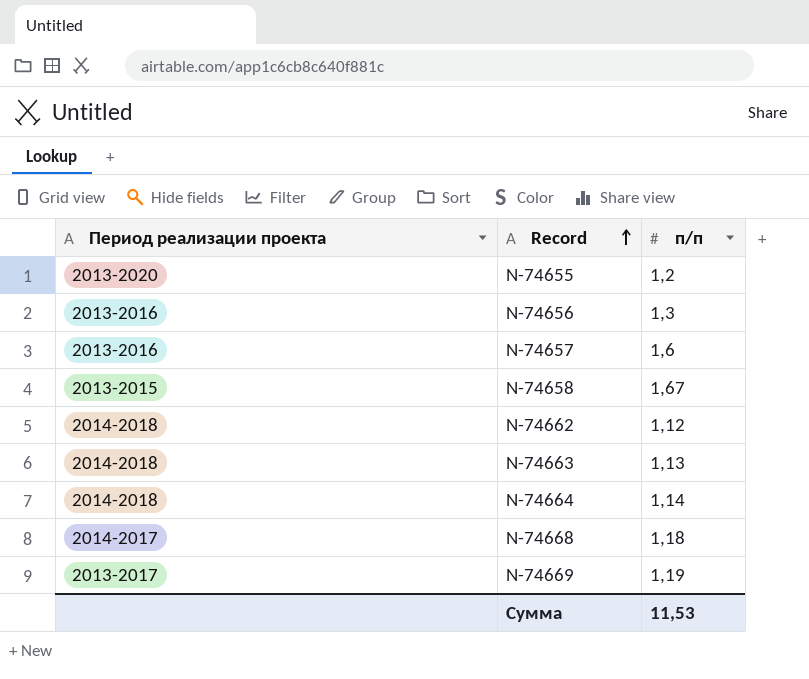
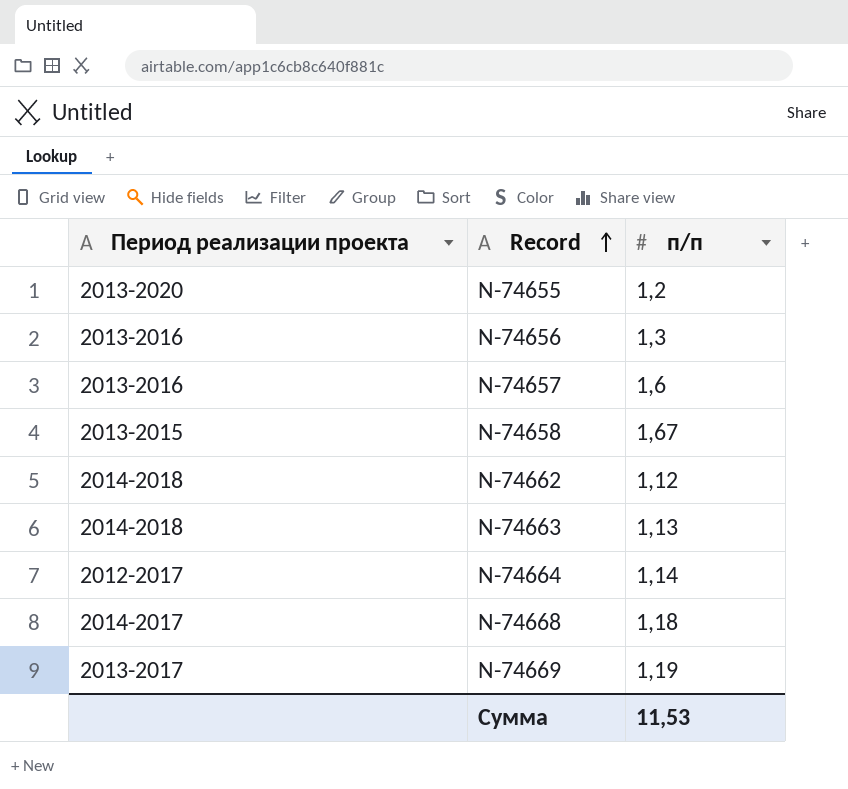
N-74664 | Период реализации проекта: 2014-2018 -> 2012-2017

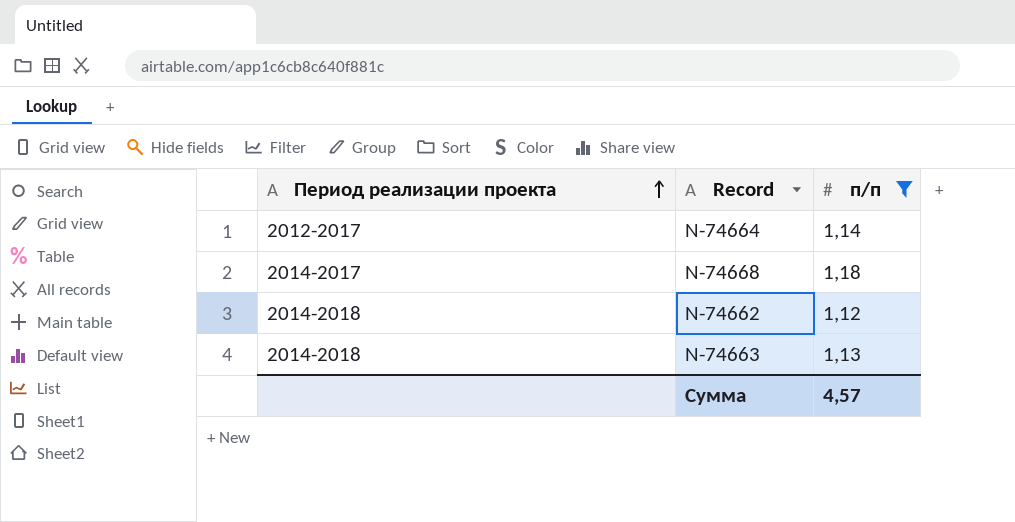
filter: none -> п/п <= 1,18
row order: Record ascending -> Период реализации проекта ascending
Сумма | п/п: 11,53 -> 4,57

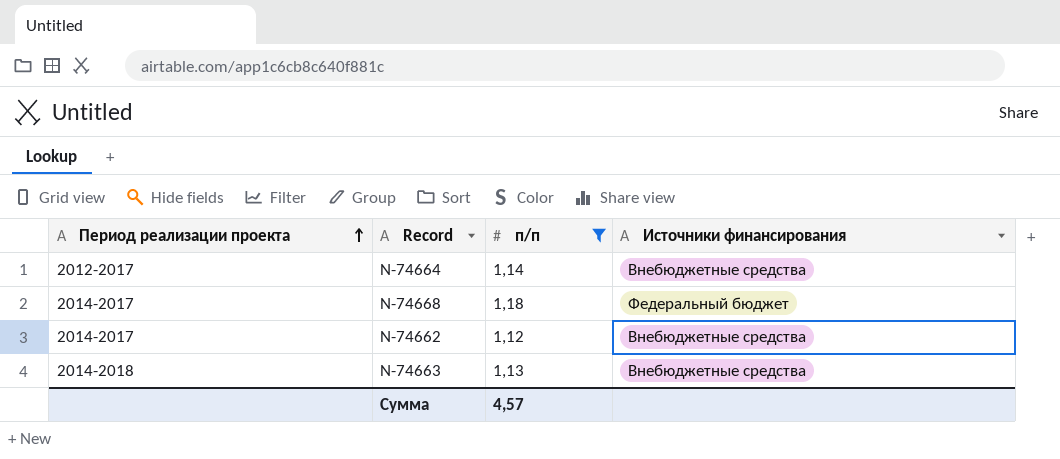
column Источники финансирования | position: none -> 4
N-74662 | Период реализации проекта: 2014-2018 -> 2014-2017

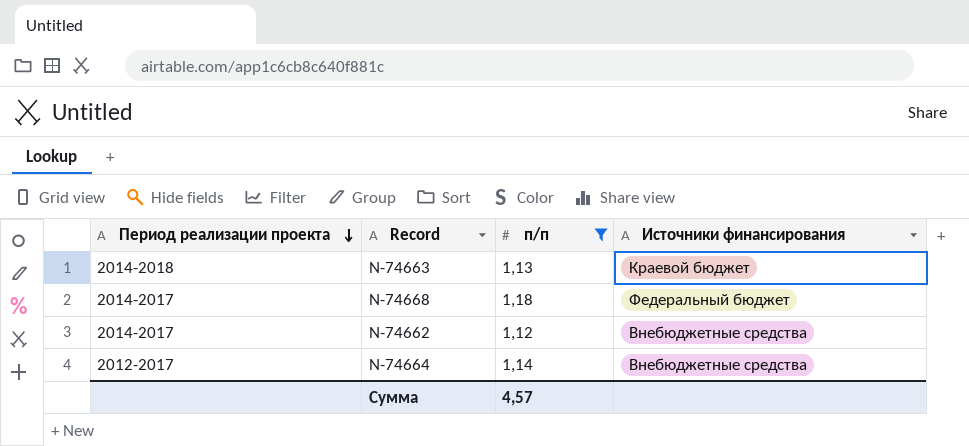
row order: Период реализации проекта ascending -> Период реализации проекта descending
N-74663 | Источники финансирования: Внебюджетные средства -> Краевой бюджет

